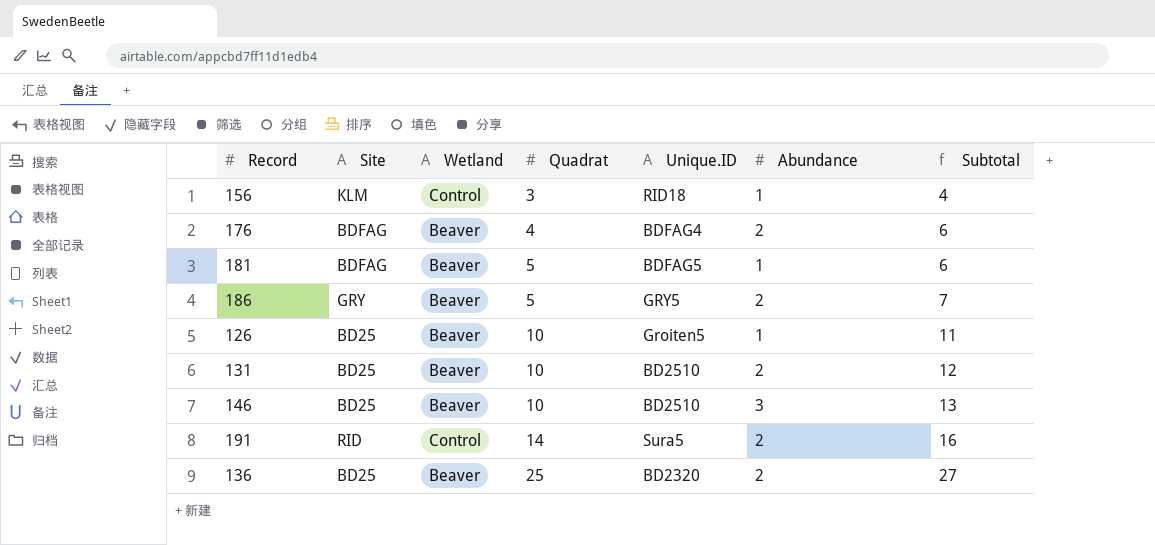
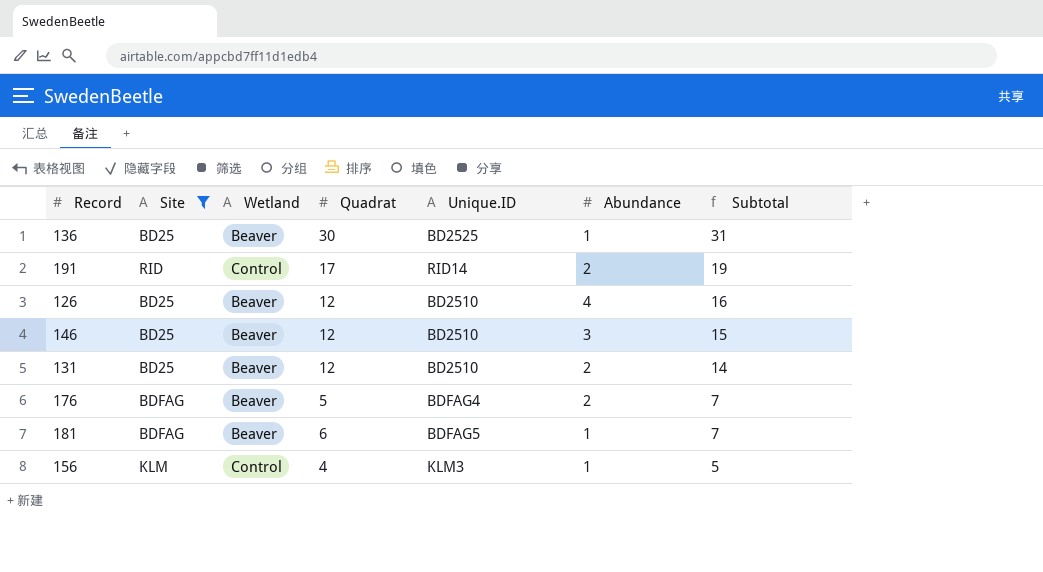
filter: none -> Site != GRY
row order: Quadrat ascending -> Subtotal descending
136 | Quadrat: 25 -> 30
136 | Unique.ID: BD2320 -> BD2525
136 | Abundance: 2 -> 1
136 | Subtotal: 27 -> 31
191 | Quadrat: 14 -> 17
191 | Unique.ID: Sura5 -> RID14
191 | Subtotal: 16 -> 19
126 | Quadrat: 10 -> 12
126 | Unique.ID: Groiten5 -> BD2510
126 | Abundance: 1 -> 4
126 | Subtotal: 11 -> 16
146 | Quadrat: 10 -> 12
146 | Subtotal: 13 -> 15
131 | Quadrat: 10 -> 12
131 | Subtotal: 12 -> 14
176 | Quadrat: 4 -> 5
176 | Subtotal: 6 -> 7
181 | Quadrat: 5 -> 6
181 | Subtotal: 6 -> 7
156 | Quadrat: 3 -> 4
156 | Unique.ID: RID18 -> KLM3
156 | Subtotal: 4 -> 5

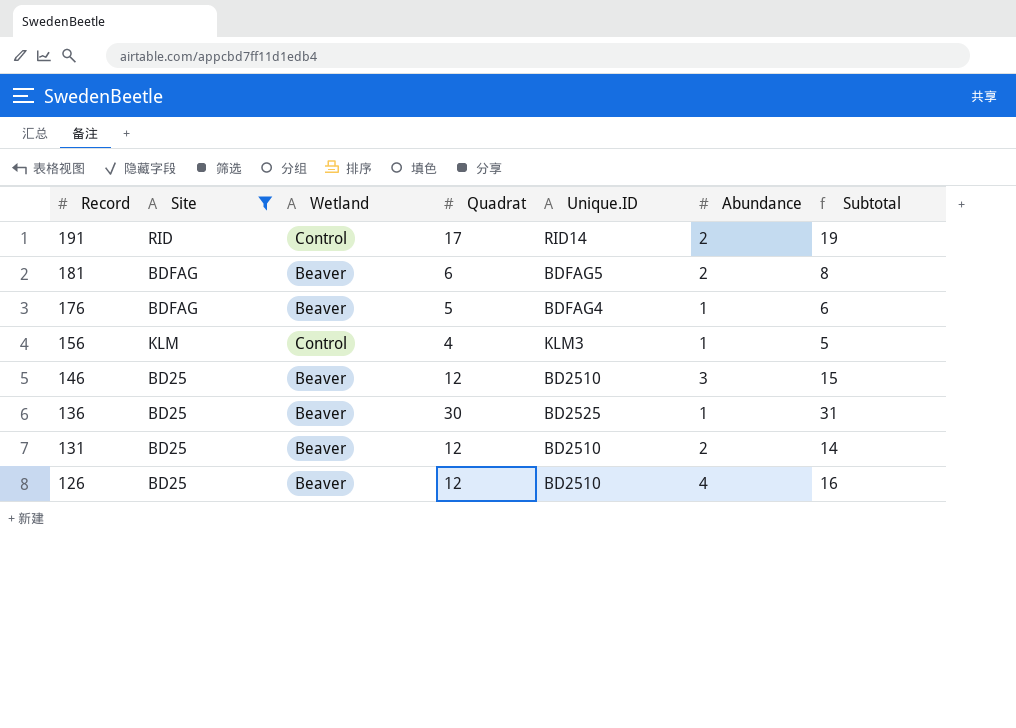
row order: Subtotal descending -> Record descending
181 | Abundance: 1 -> 2
181 | Subtotal: 7 -> 8
176 | Abundance: 2 -> 1
176 | Subtotal: 7 -> 6

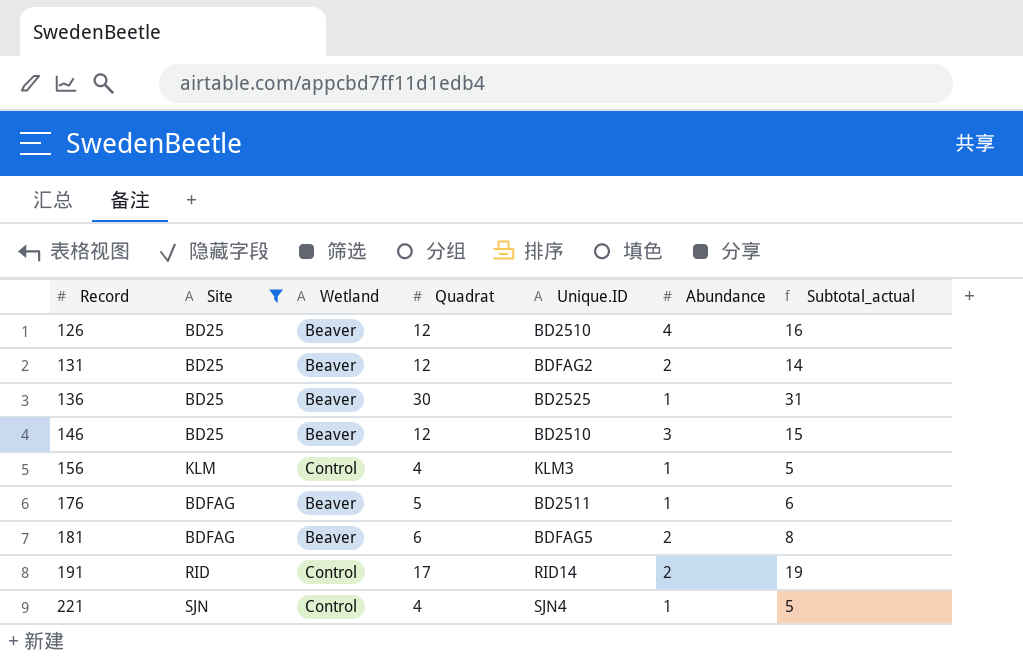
row order: Record descending -> Record ascending
column name: Subtotal -> Subtotal_actual
131 | Unique.ID: BD2510 -> BDFAG2
176 | Unique.ID: BDFAG4 -> BD2511
row 221: none -> SJN | Control | 4 | SJN4 | 1 | 5

